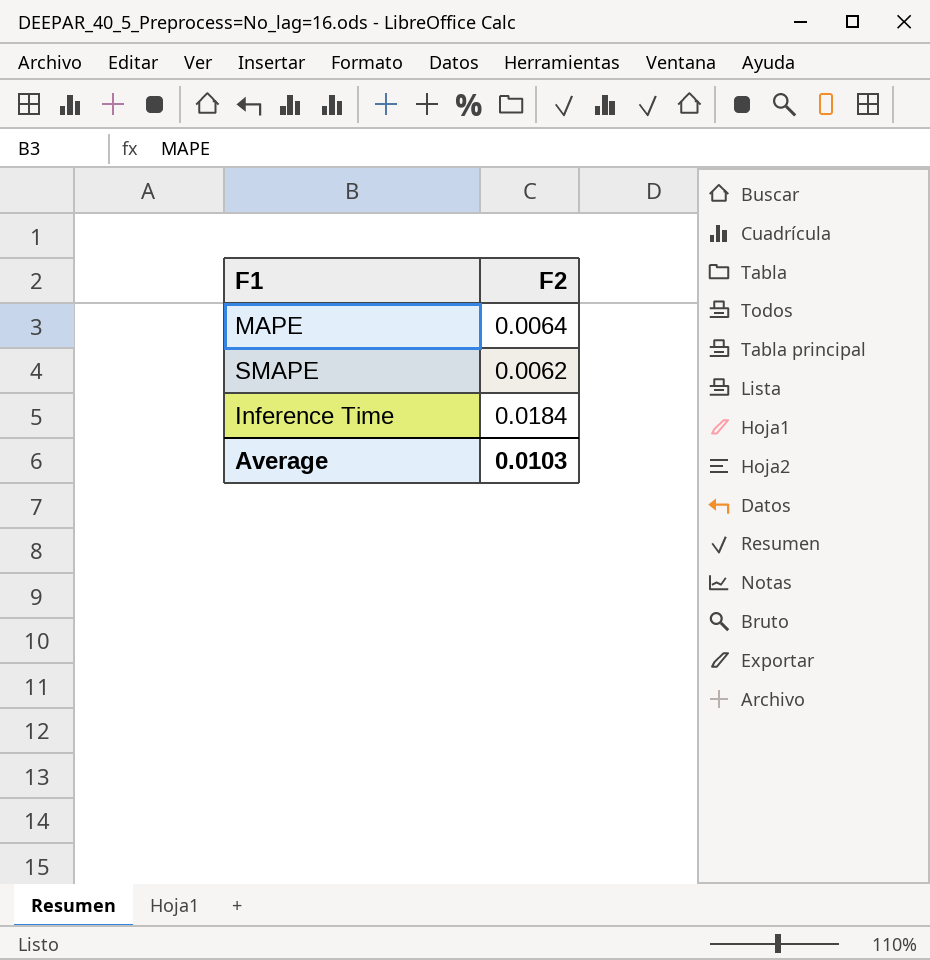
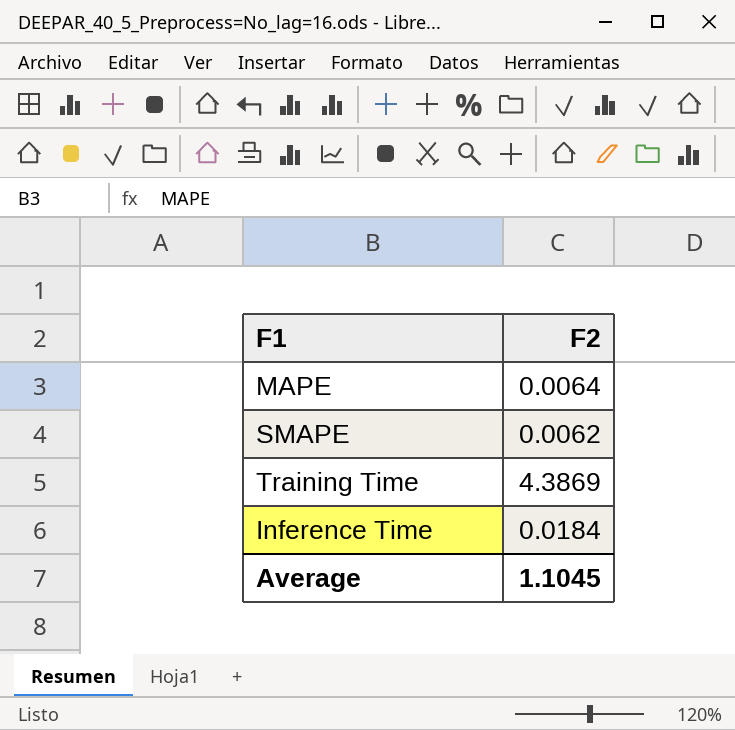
row Training Time: none -> 4.3869
Average | F2: 0.0103 -> 1.1045

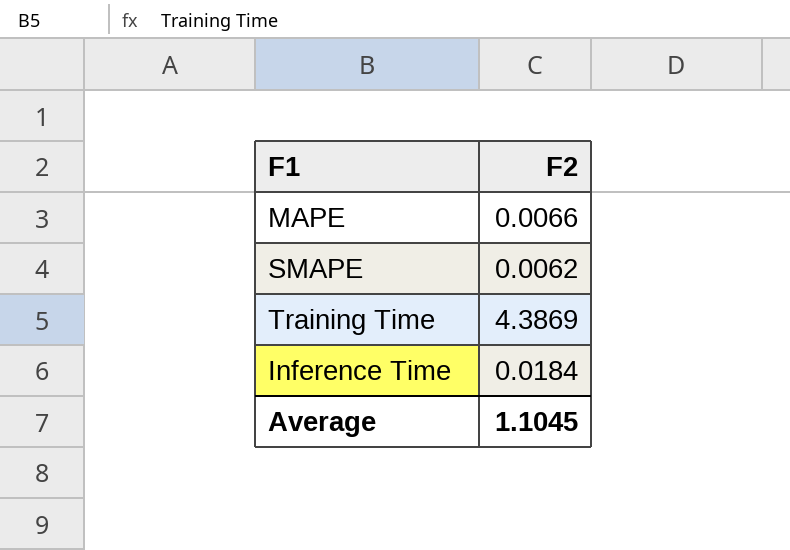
MAPE | F2: 0.0064 -> 0.0066

